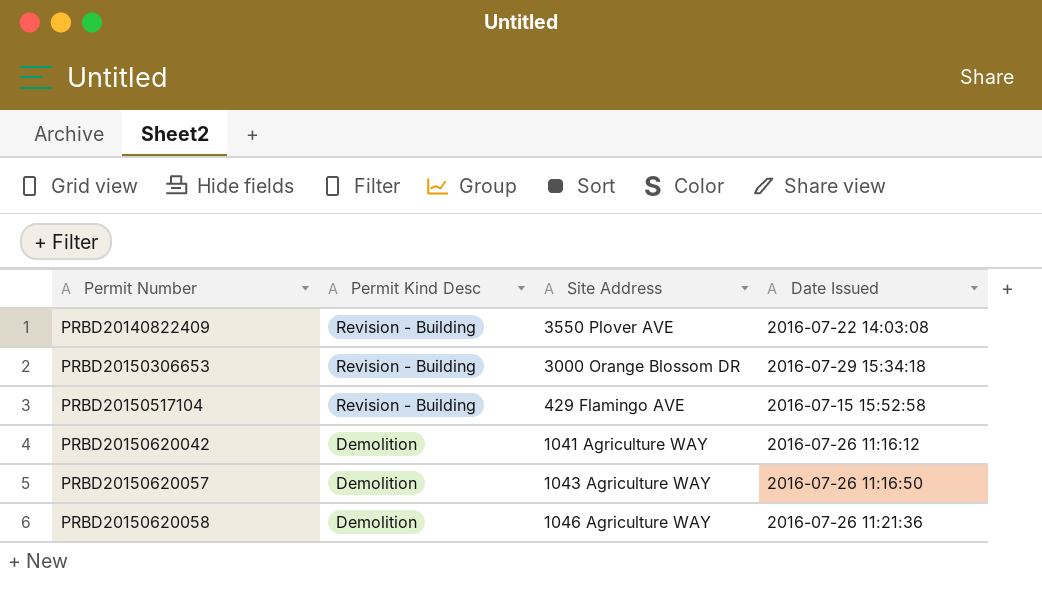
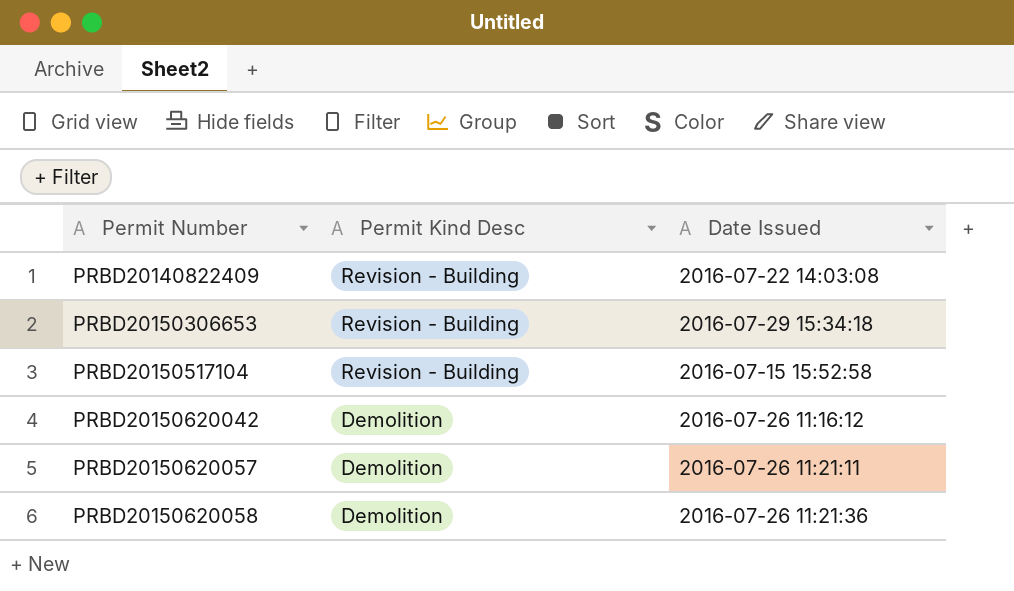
column Site Address | position: 3 -> none
PRBD20150620057 | Date Issued: 2016-07-26 11:16:50 -> 2016-07-26 11:21:11

